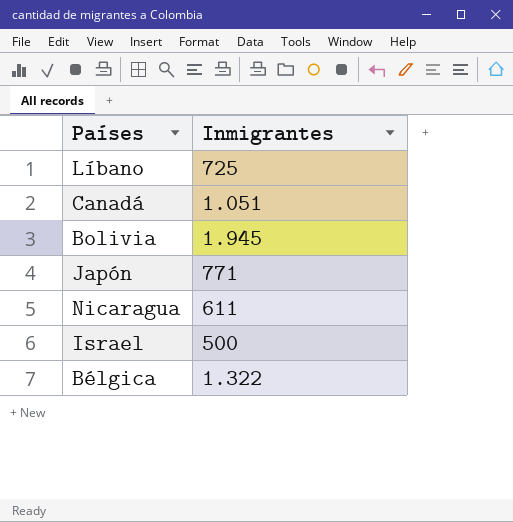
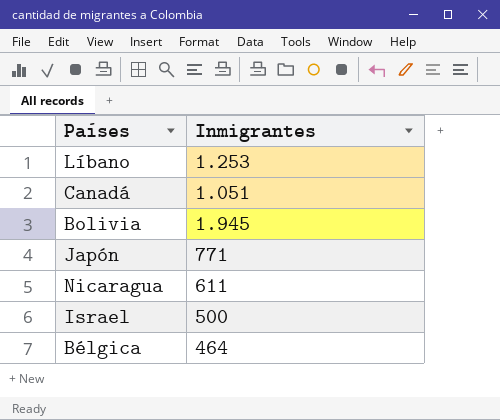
Líbano | Inmigrantes: 725 -> 1.253
Bélgica | Inmigrantes: 1.322 -> 464

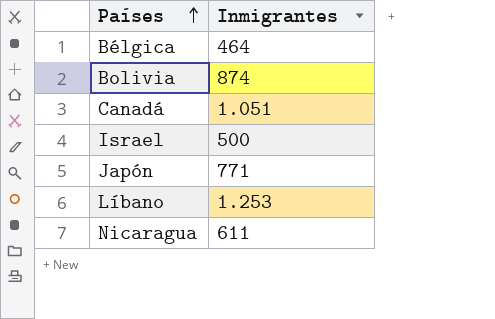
row order: none -> Países ascending
Bolivia | Inmigrantes: 1.945 -> 874

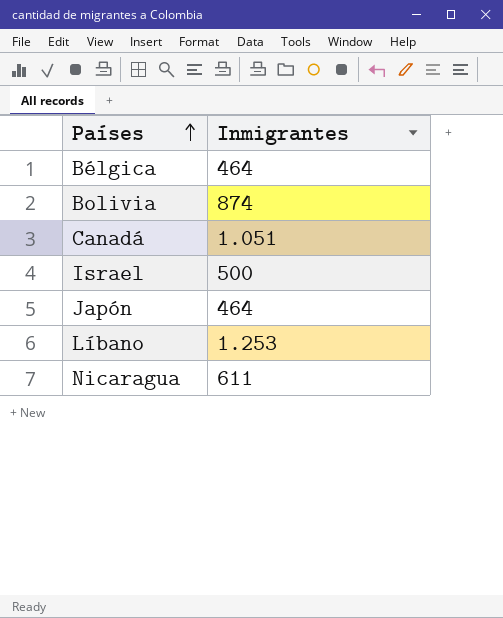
Japón | Inmigrantes: 771 -> 464

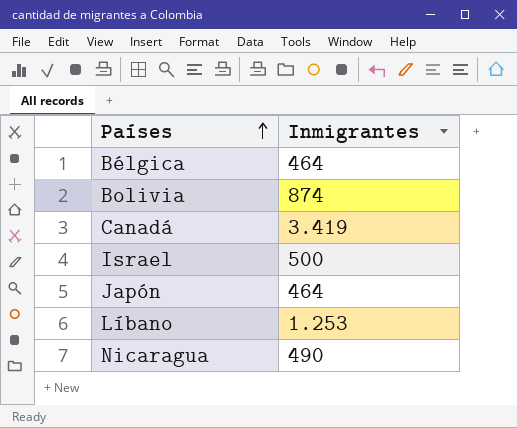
Canadá | Inmigrantes: 1.051 -> 3.419
Nicaragua | Inmigrantes: 611 -> 490

